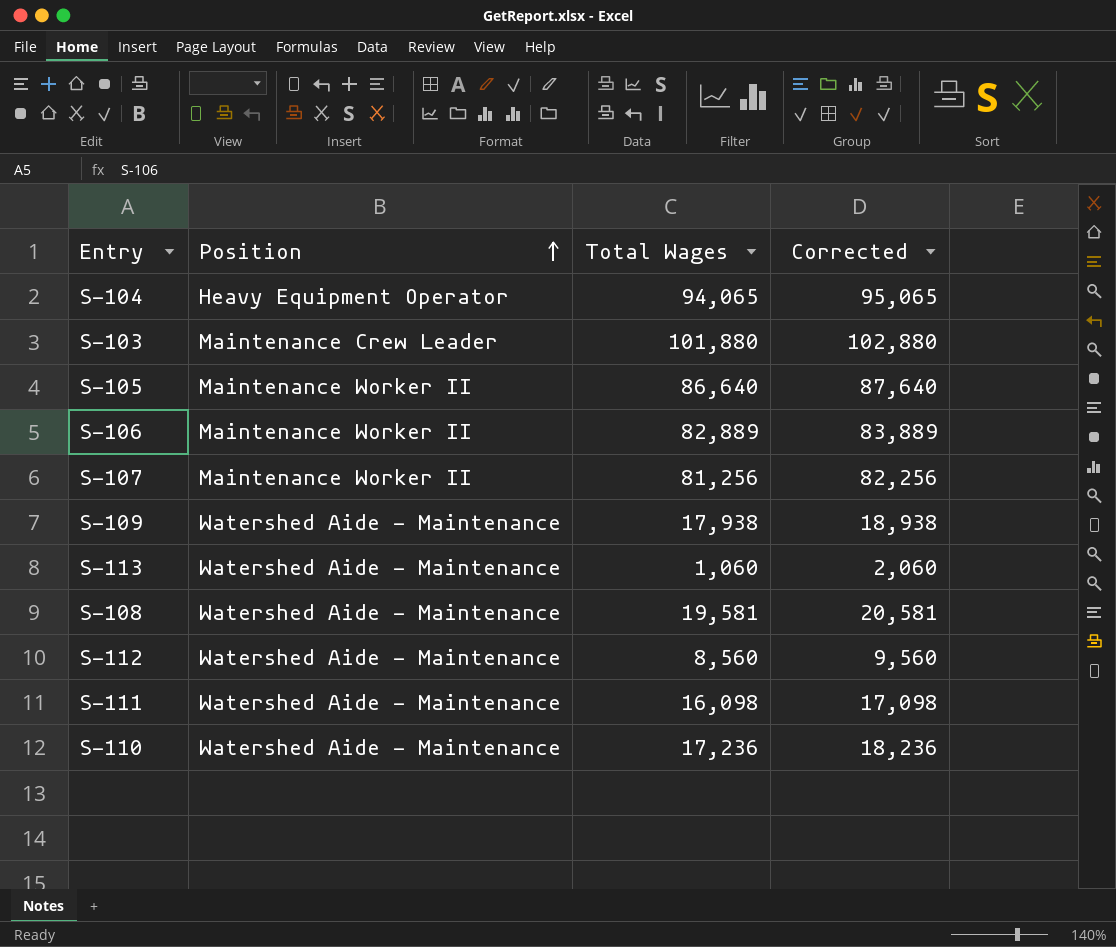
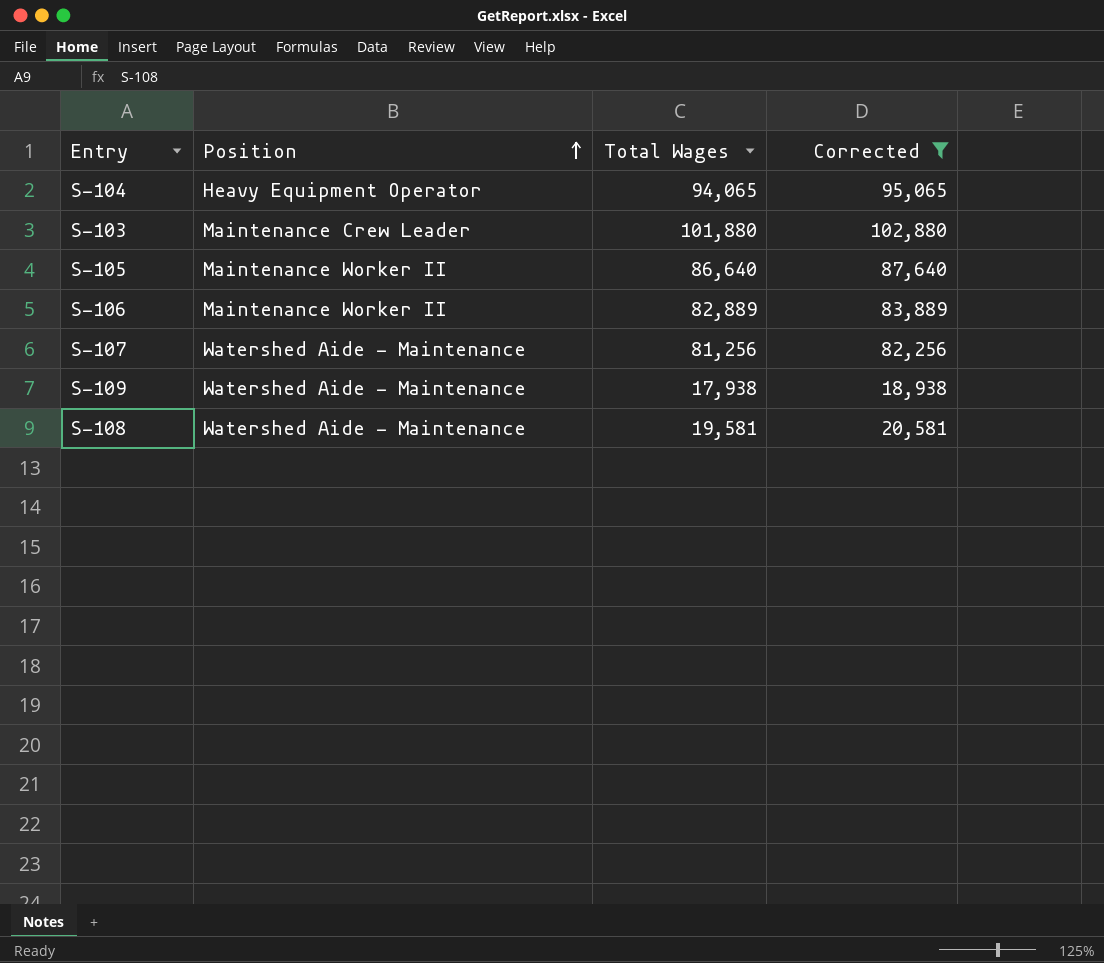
filter: none -> Corrected >= 18,938
S-107 | Position: Maintenance Worker II -> Watershed Aide - Maintenance

